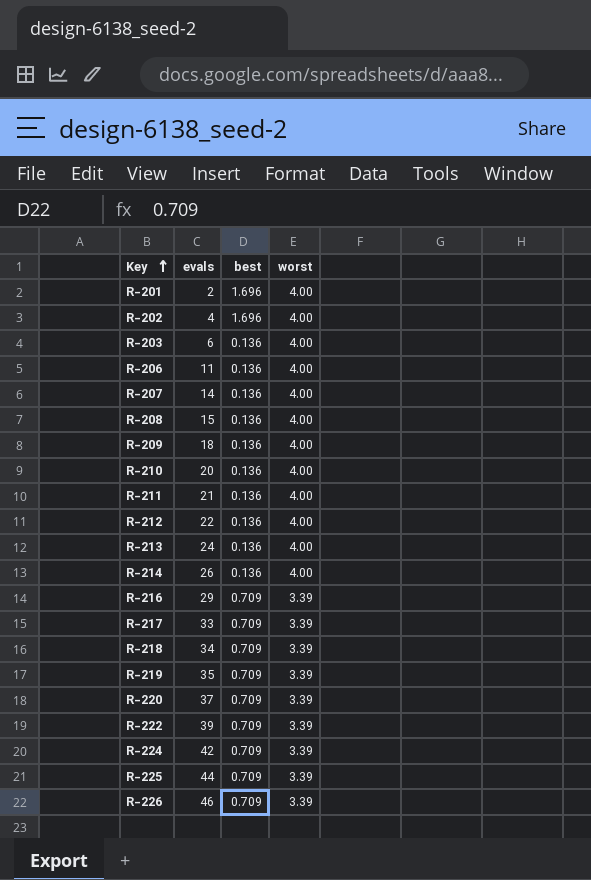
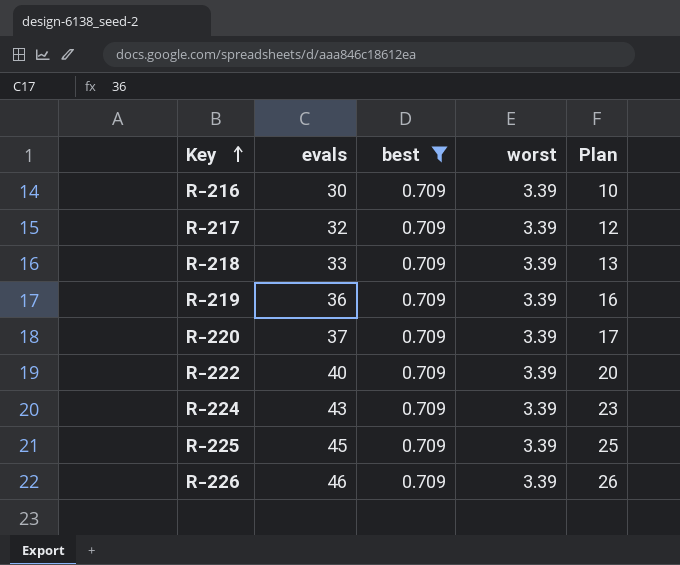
filter: none -> best = 0.709
column Plan | formula: none -> [evals] - 20
R-216 | evals: 29 -> 30
R-217 | evals: 33 -> 32
R-218 | evals: 34 -> 33
R-219 | evals: 35 -> 36
R-222 | evals: 39 -> 40
R-224 | evals: 42 -> 43
R-225 | evals: 44 -> 45

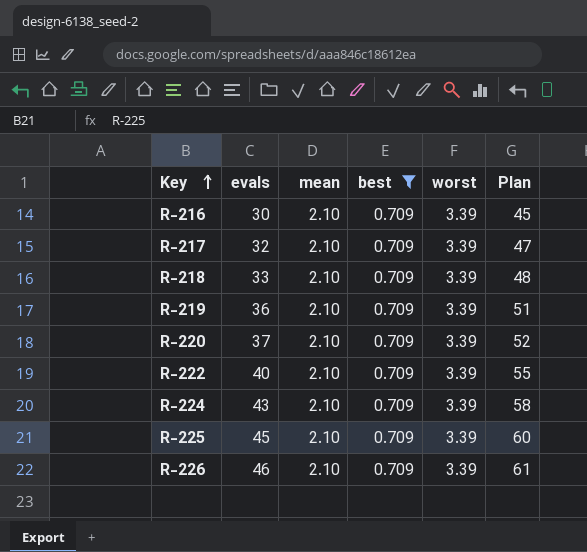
column mean | position: none -> 3
column Plan | formula: [evals] - 20 -> [evals] + 15

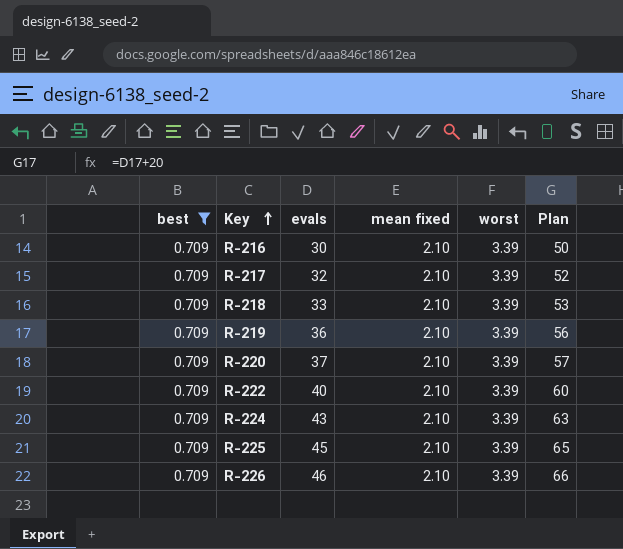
column best | position: 4 -> 1
column name: mean -> mean fixed
column Plan | formula: [evals] + 15 -> [evals] + 20

